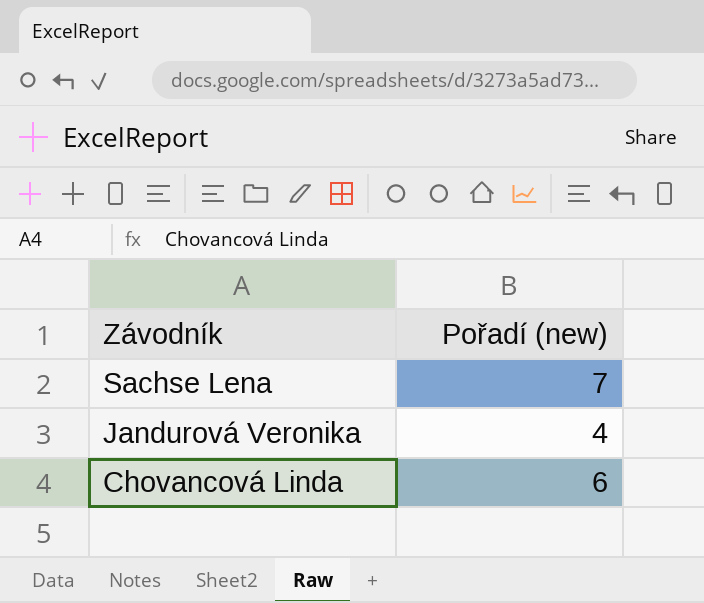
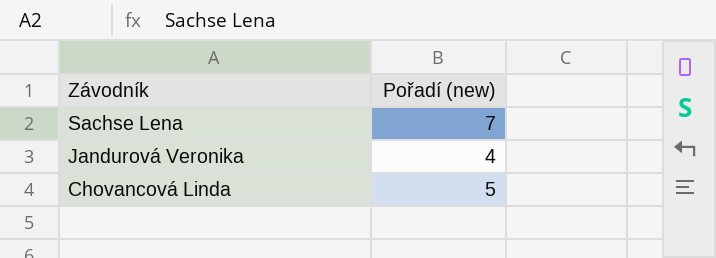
Chovancová Linda | Pořadí (new): 6 -> 5

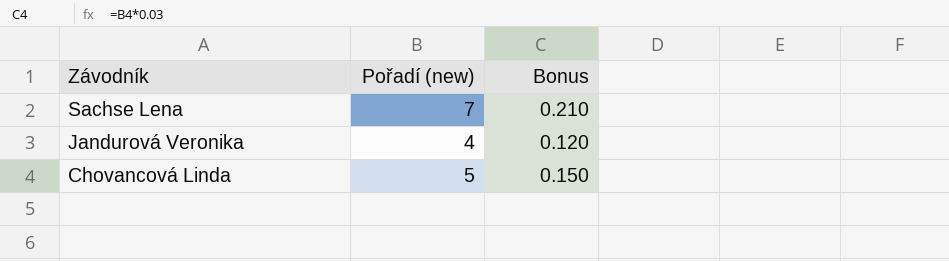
column Bonus | formula: none -> [Pořadí (new)] * 0.03

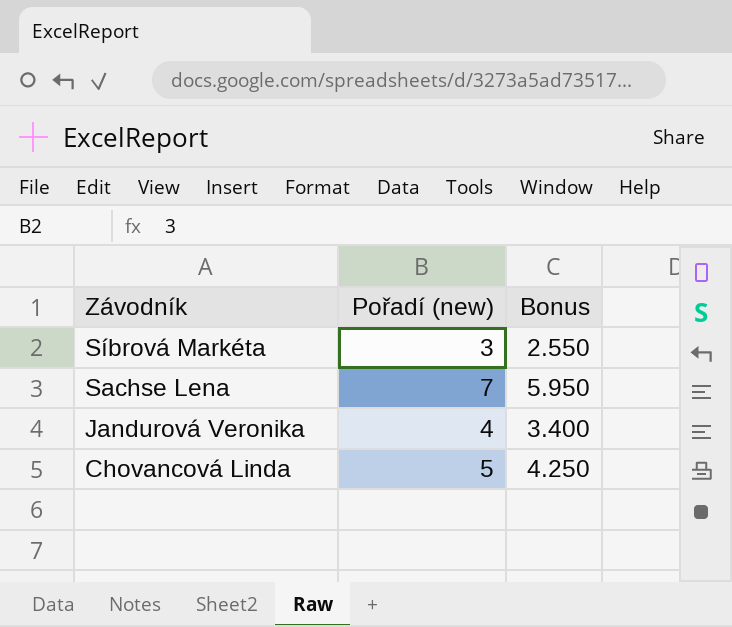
column Bonus | formula: [Pořadí (new)] * 0.03 -> [Pořadí (new)] * 0.85
row Síbrová Markéta: none -> 3 | 2.550

